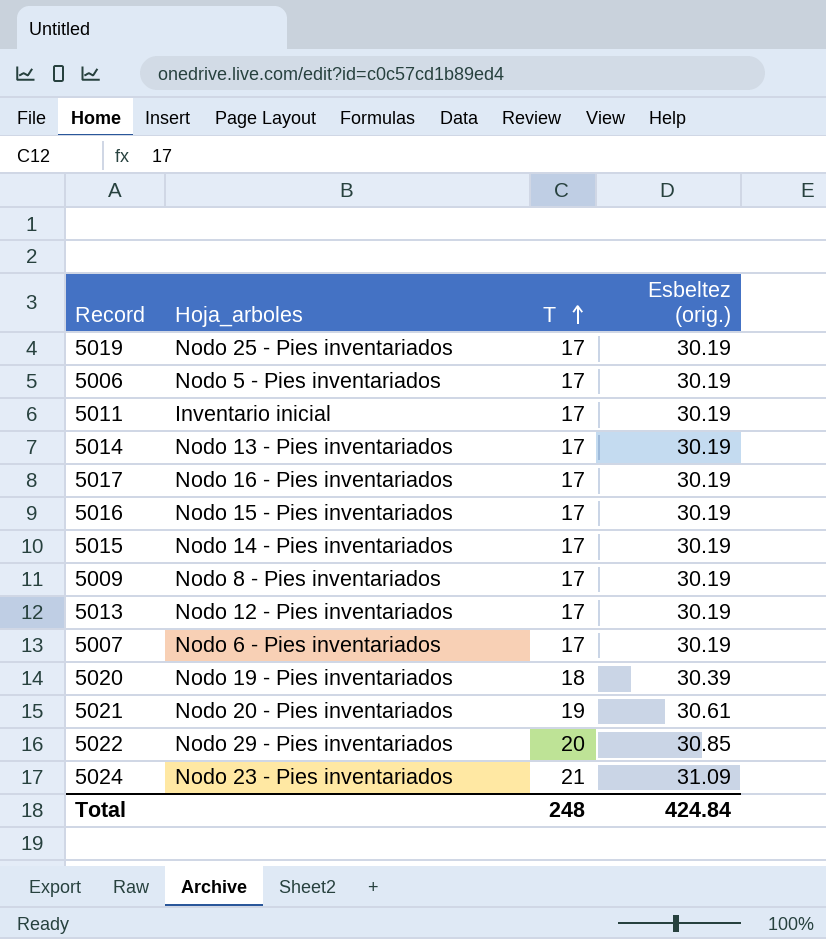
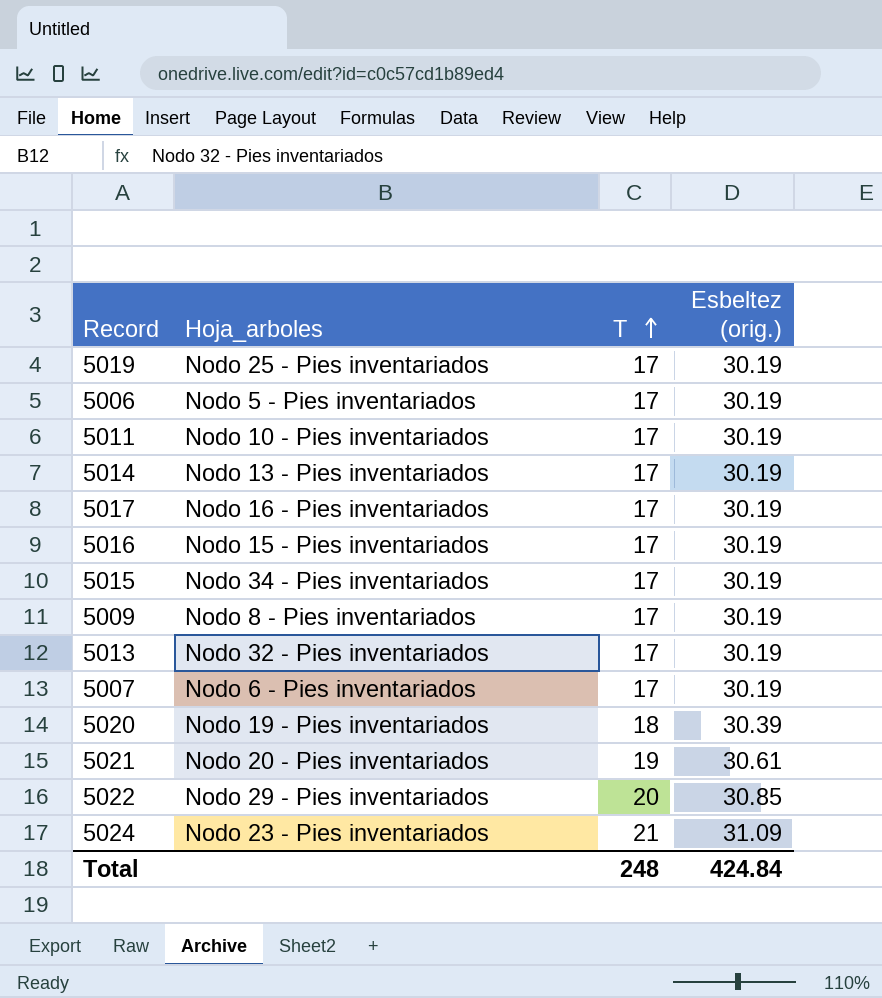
5011 | Hoja_arboles: Inventario inicial -> Nodo 10 - Pies inventariados
5015 | Hoja_arboles: Nodo 14 - Pies inventariados -> Nodo 34 - Pies inventariados
5013 | Hoja_arboles: Nodo 12 - Pies inventariados -> Nodo 32 - Pies inventariados

